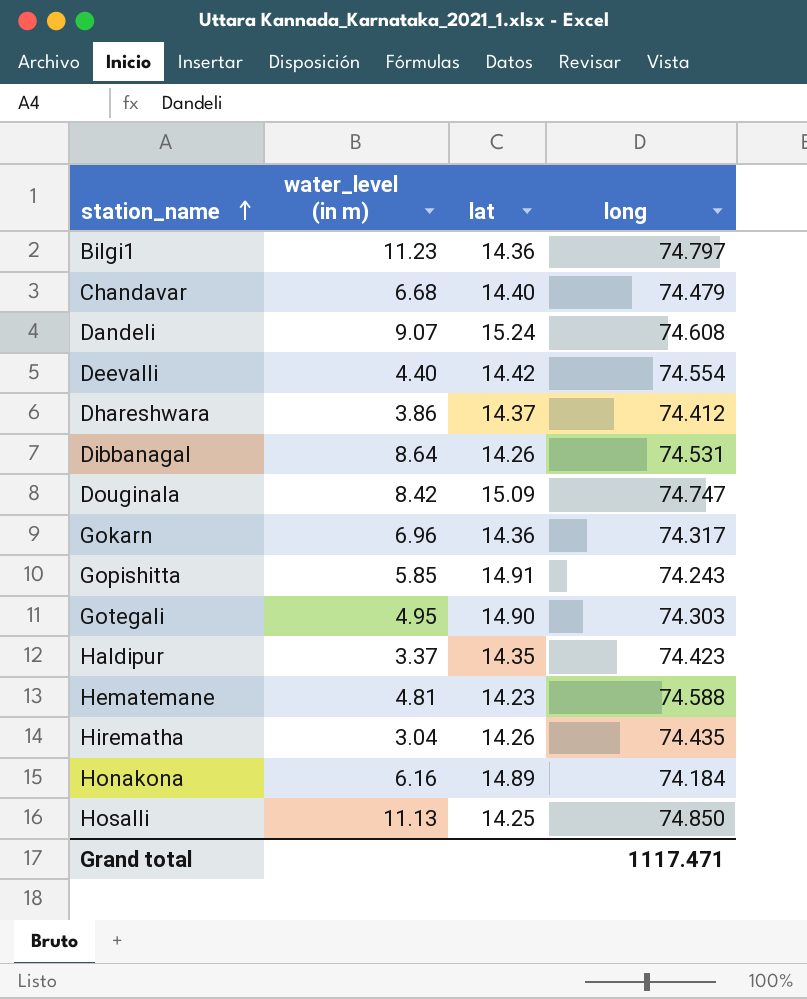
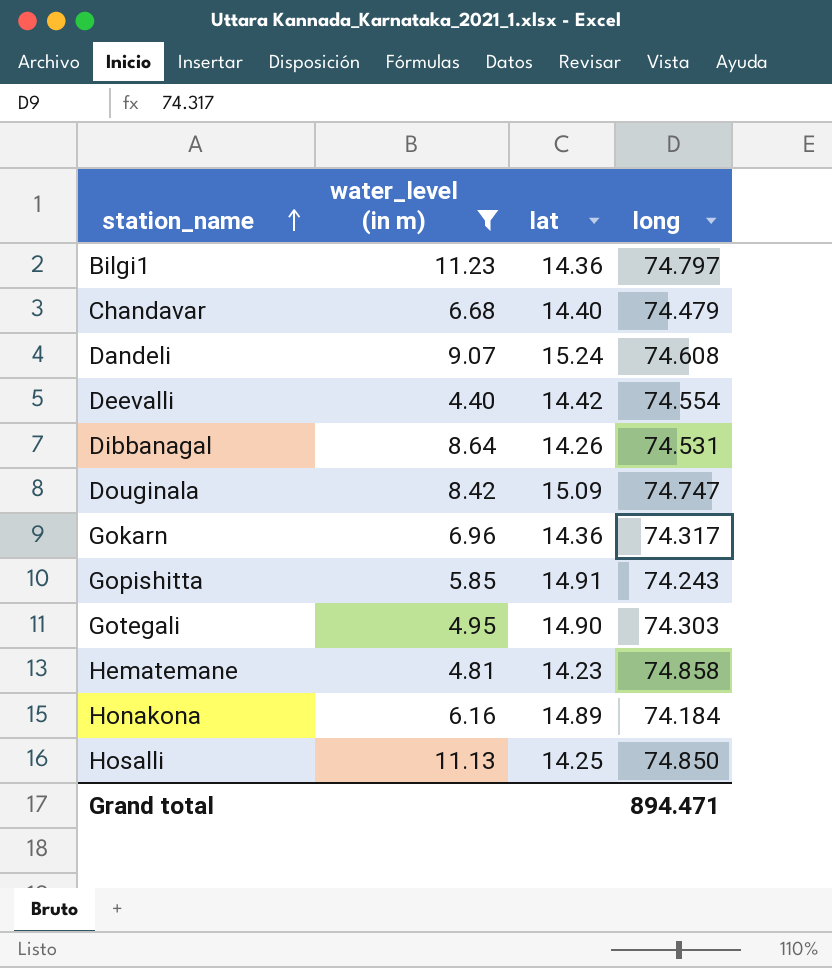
filter: none -> water_level (in m) >= 4.40
Hematemane | long: 74.588 -> 74.858
Grand total | long: 1117.471 -> 894.471

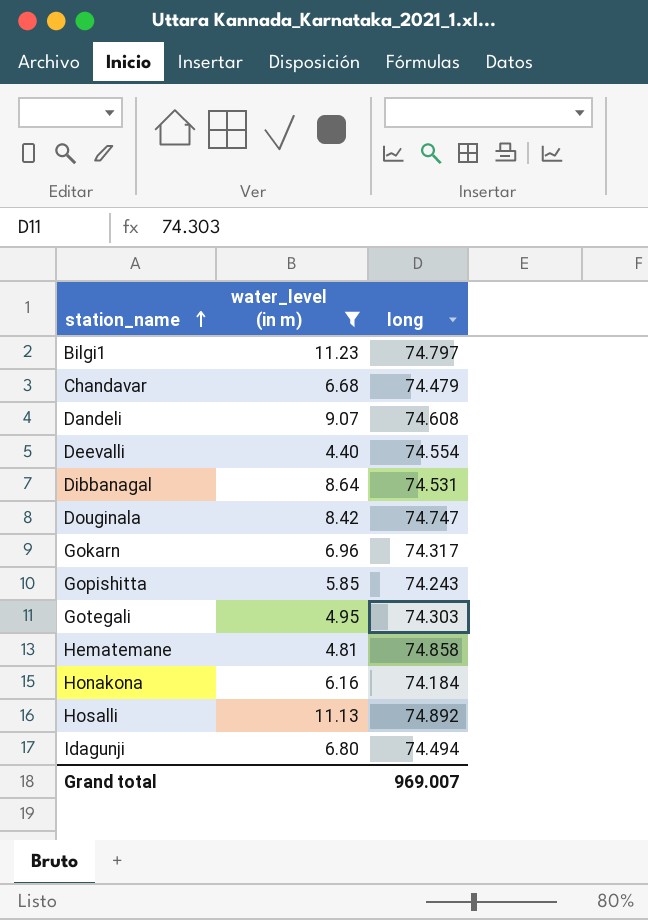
column lat | position: 3 -> none
Hosalli | long: 74.850 -> 74.892
row Idagunji: none -> 6.80 | 74.494
Grand total | long: 894.471 -> 969.007

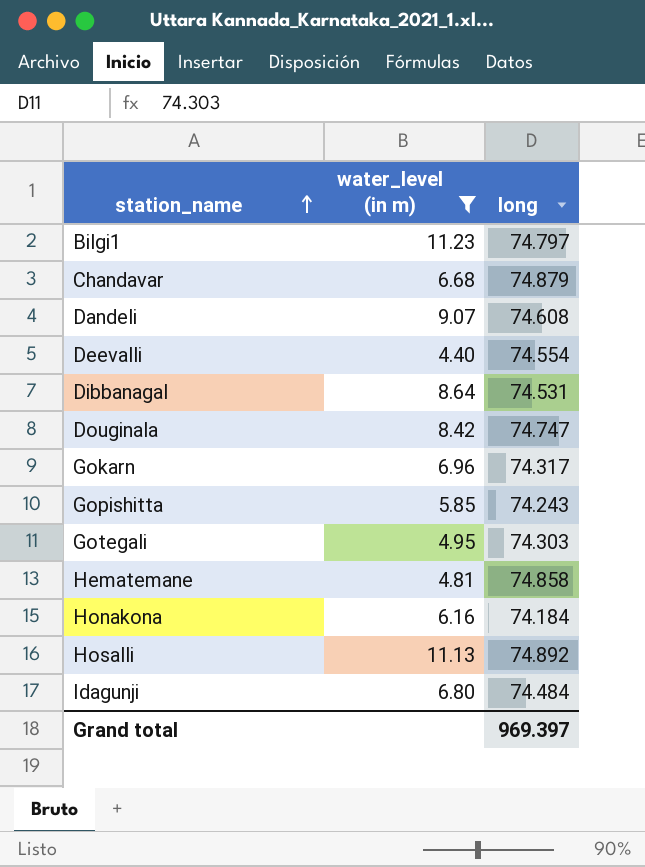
Chandavar | long: 74.479 -> 74.879
Idagunji | long: 74.494 -> 74.484
Grand total | long: 969.007 -> 969.397

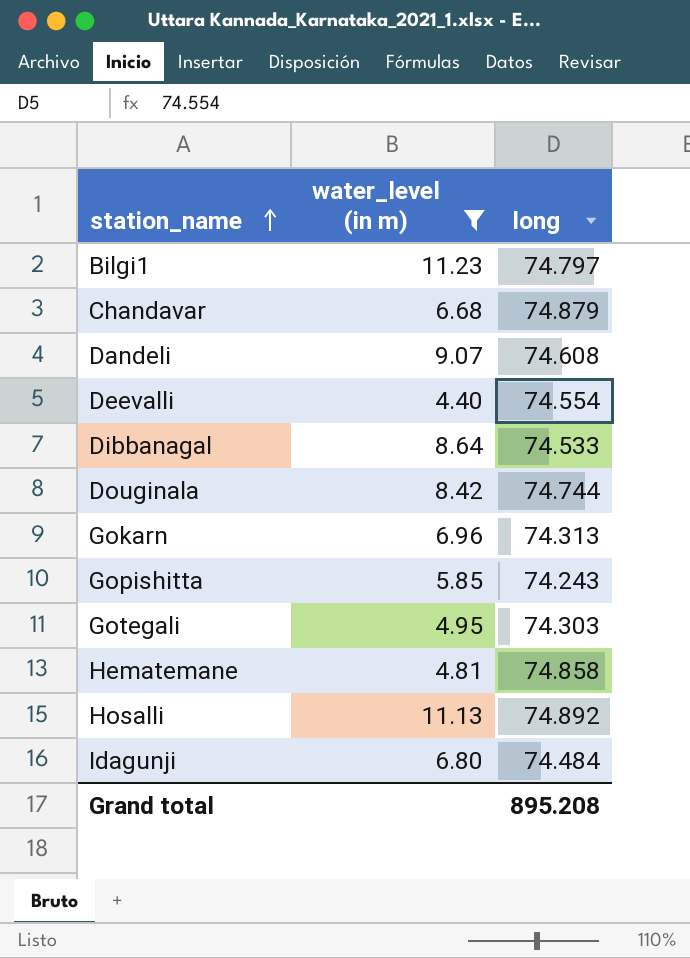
row Honakona: 6.16 | 74.184 -> none
Dibbanagal | long: 74.531 -> 74.533
Douginala | long: 74.747 -> 74.744
Gokarn | long: 74.317 -> 74.313
Grand total | long: 969.397 -> 895.208

